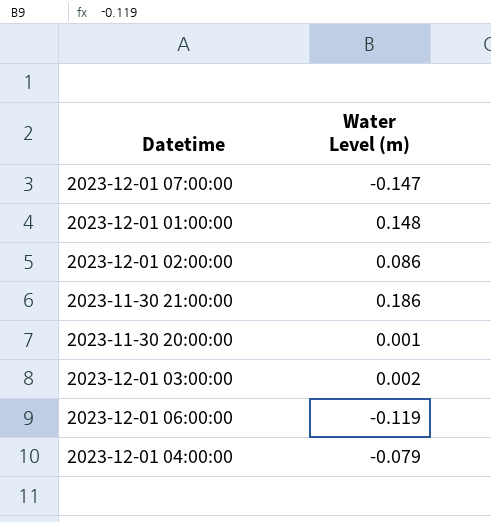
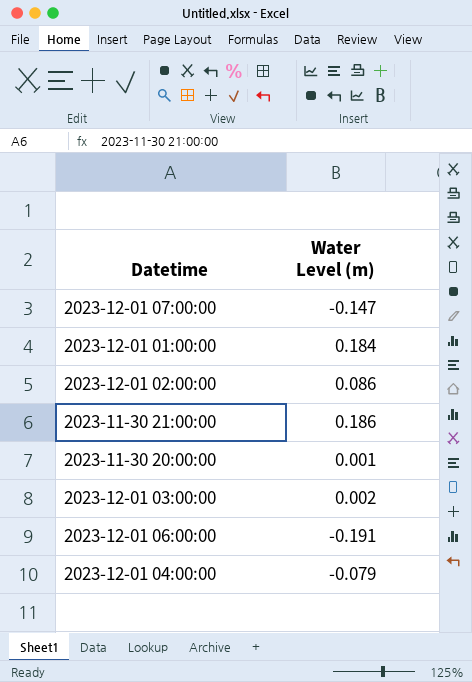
2023-12-01 01:00:00 | Water Level (m): 0.148 -> 0.184
2023-12-01 06:00:00 | Water Level (m): -0.119 -> -0.191

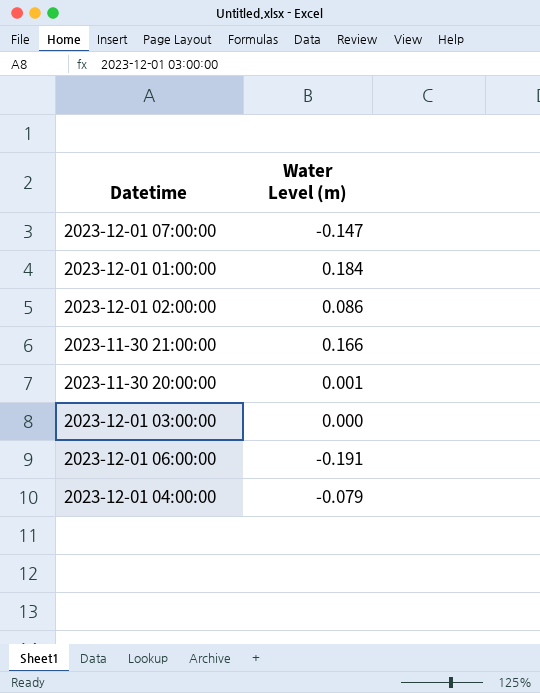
2023-11-30 21:00:00 | Water Level (m): 0.186 -> 0.166
2023-12-01 03:00:00 | Water Level (m): 0.002 -> 0.000

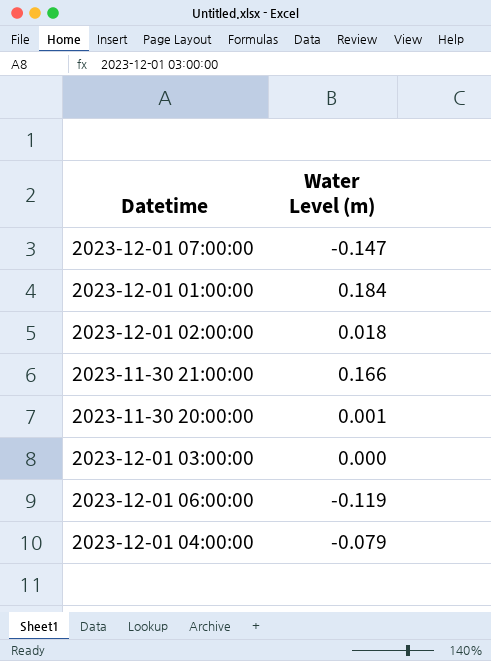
2023-12-01 02:00:00 | Water Level (m): 0.086 -> 0.018
2023-12-01 06:00:00 | Water Level (m): -0.191 -> -0.119

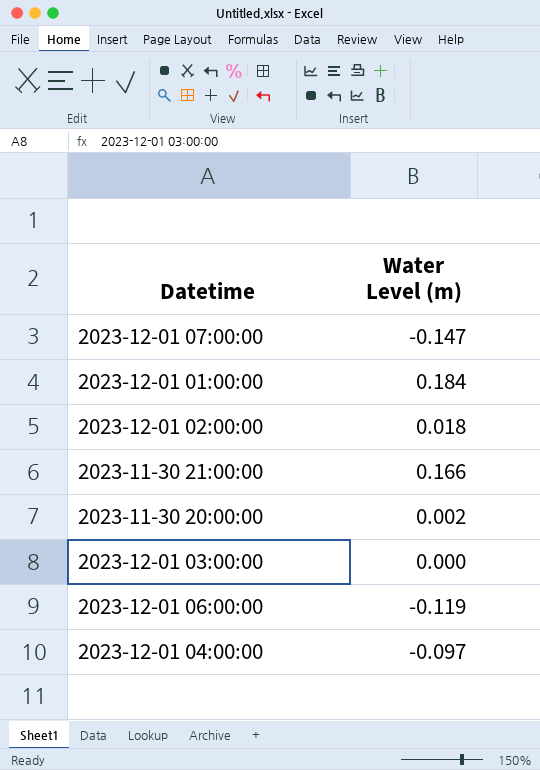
2023-11-30 20:00:00 | Water Level (m): 0.001 -> 0.002
2023-12-01 04:00:00 | Water Level (m): -0.079 -> -0.097

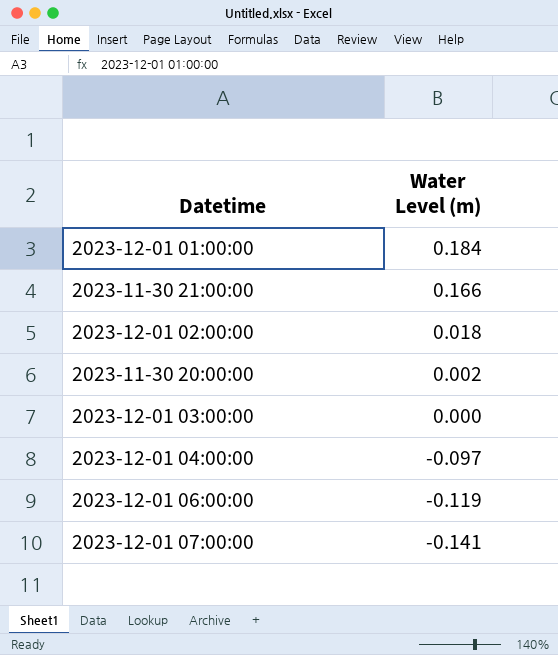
row order: none -> Water Level (m) descending
2023-12-01 07:00:00 | Water Level (m): -0.147 -> -0.141

